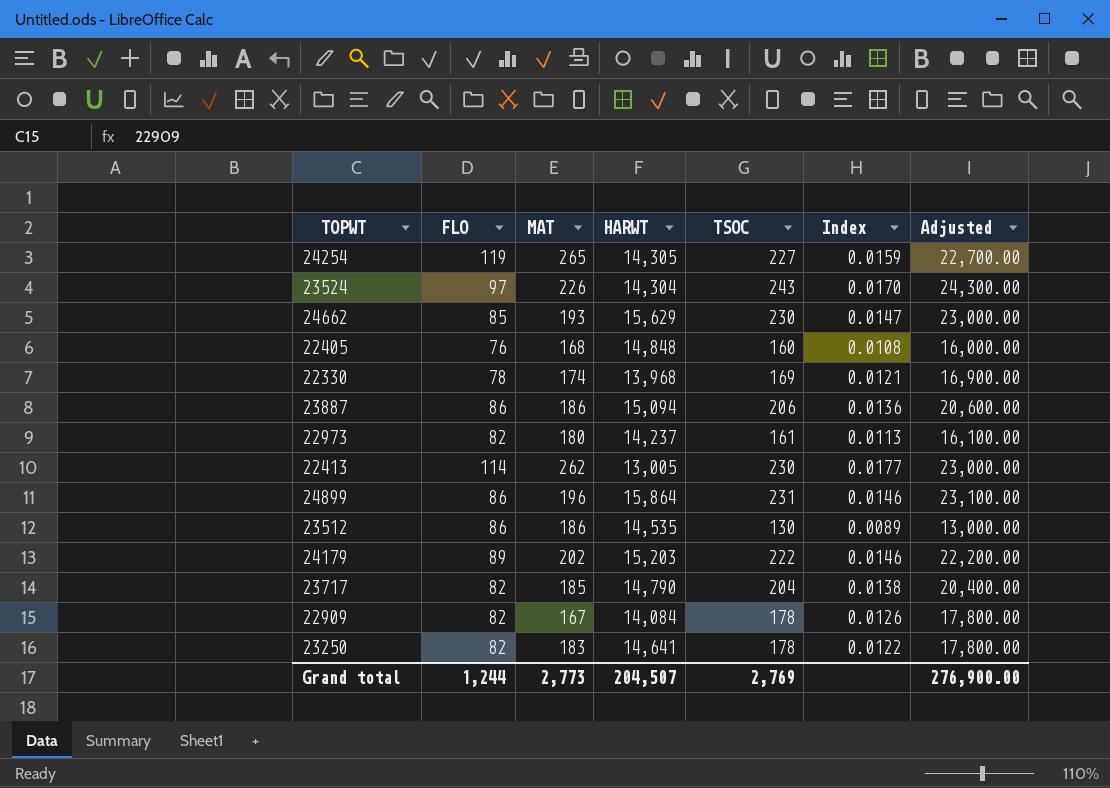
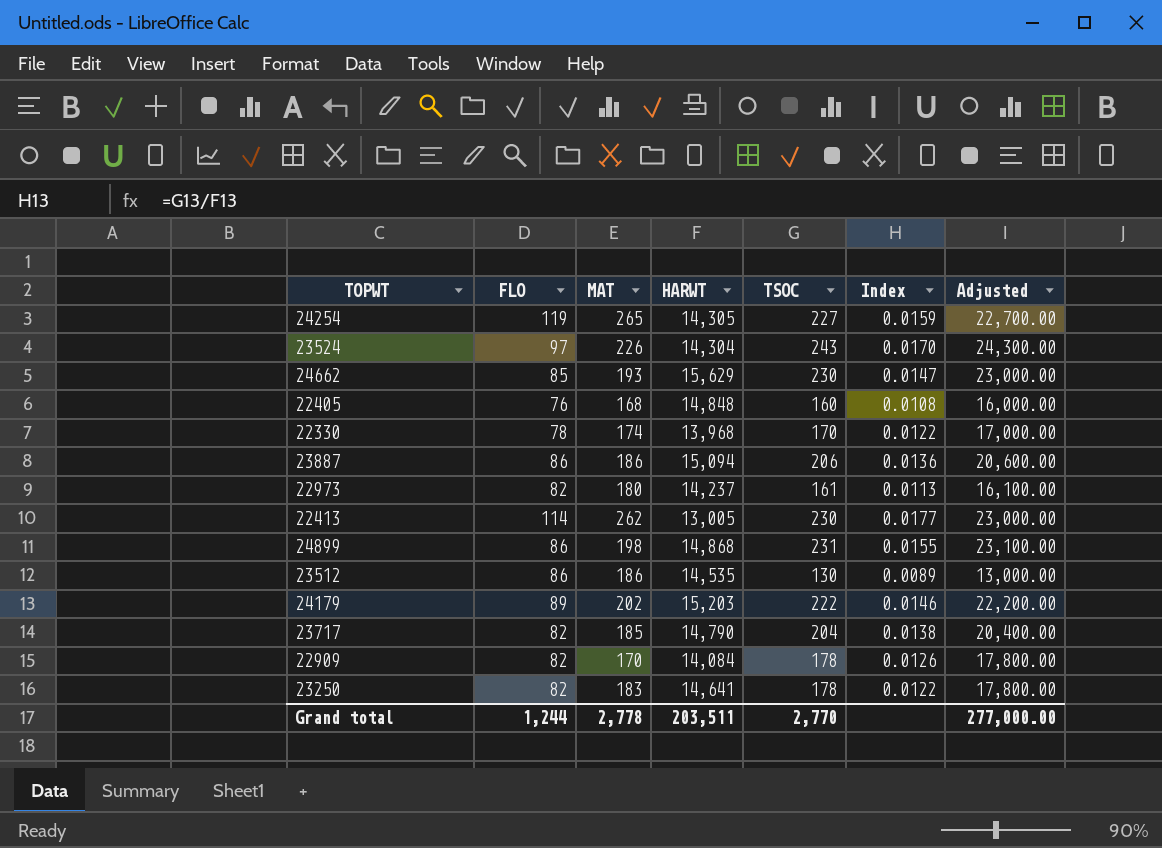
22330 | TSOC: 169 -> 170
22330 | Index: 0.0121 -> 0.0122
22330 | Adjusted: 16,900.00 -> 17,000.00
24899 | MAT: 196 -> 198
24899 | HARWT: 15,864 -> 14,868
24899 | Index: 0.0146 -> 0.0155
22909 | MAT: 167 -> 170
Grand total | MAT: 2,773 -> 2,778
Grand total | HARWT: 204,507 -> 203,511
Grand total | TSOC: 2,769 -> 2,770
Grand total | Adjusted: 276,900.00 -> 277,000.00

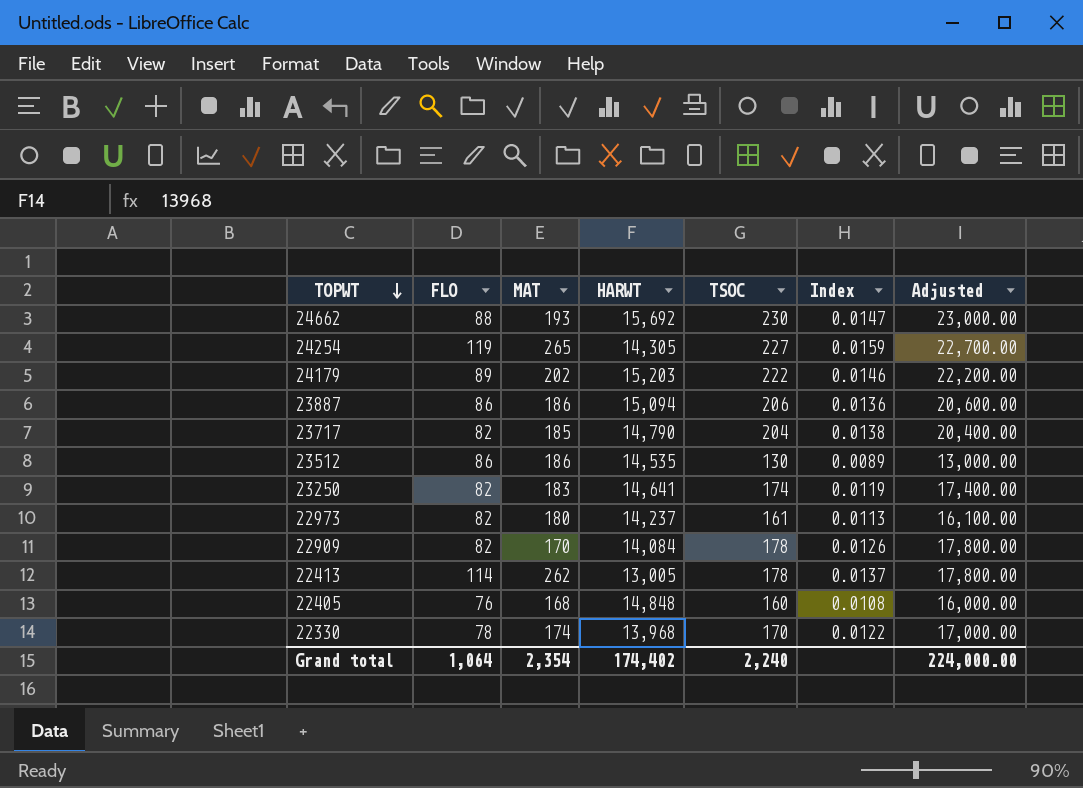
row order: none -> TOPWT descending
row 23524: 97 | 226 | 14,304 | 243 | 0.0170 | 24,300.00 -> none
row 24899: 86 | 198 | 14,868 | 231 | 0.0155 | 23,100.00 -> none
24662 | FLO: 85 -> 88
24662 | HARWT: 15,629 -> 15,692
23250 | TSOC: 178 -> 174
23250 | Index: 0.0122 -> 0.0119
23250 | Adjusted: 17,800.00 -> 17,400.00
22413 | TSOC: 230 -> 178
22413 | Index: 0.0177 -> 0.0137
22413 | Adjusted: 23,000.00 -> 17,800.00
Grand total | FLO: 1,244 -> 1,064
Grand total | MAT: 2,778 -> 2,354
Grand total | HARWT: 203,511 -> 174,402
Grand total | TSOC: 2,770 -> 2,240
Grand total | Adjusted: 277,000.00 -> 224,000.00

